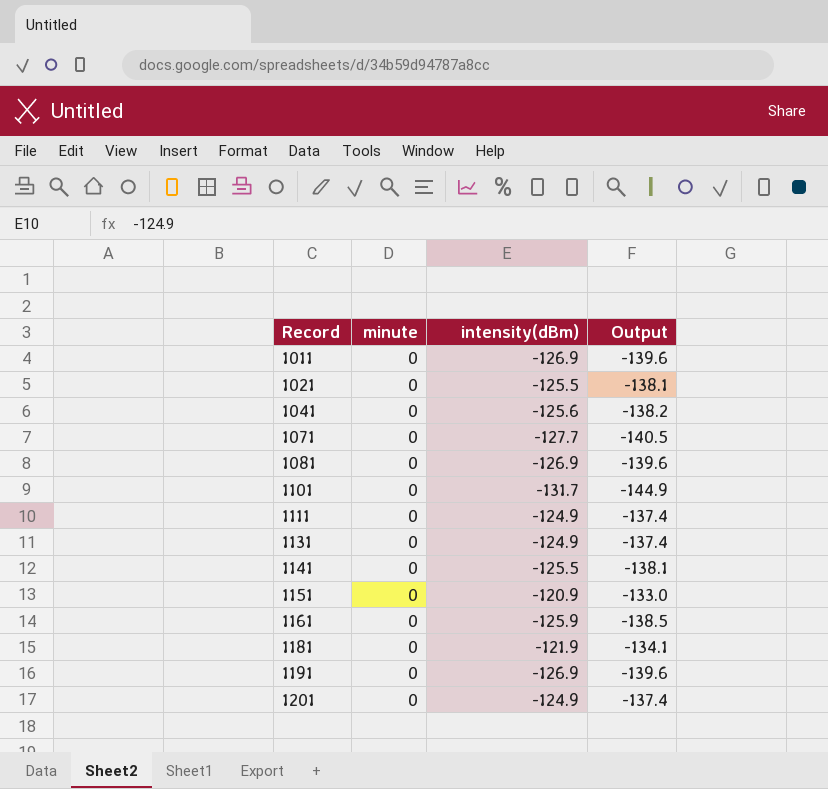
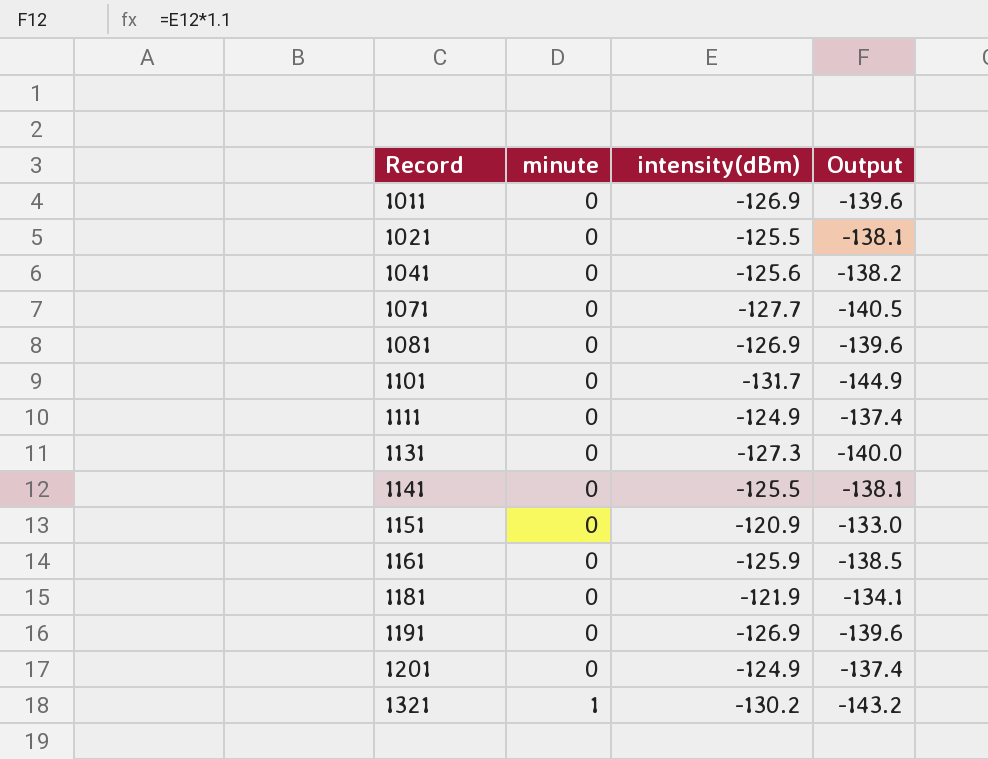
1131 | intensity(dBm): -124.9 -> -127.3
1131 | Output: -137.4 -> -140.0
row 1321: none -> 1 | -130.2 | -143.2

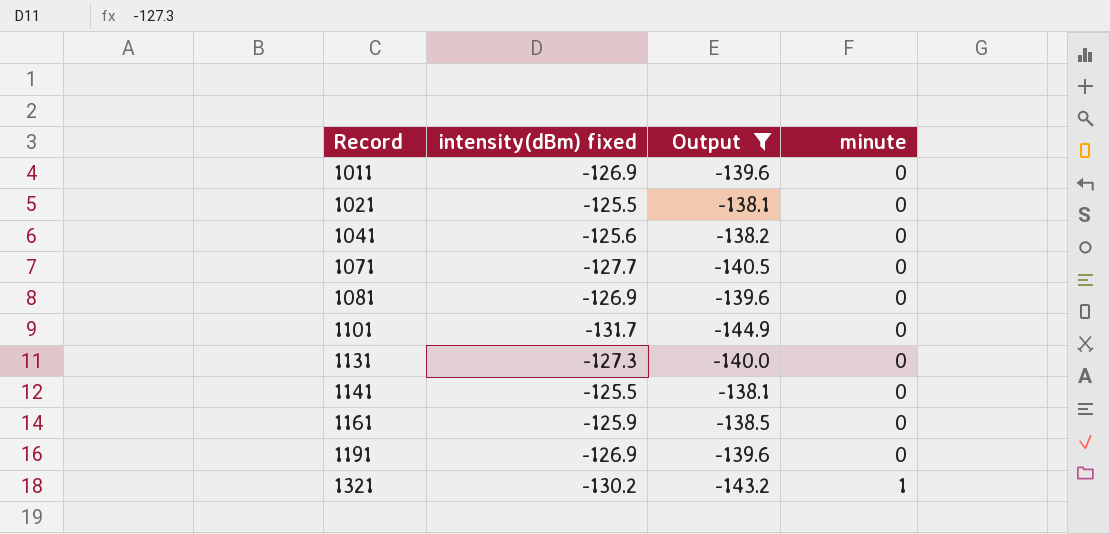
filter: none -> Output <= -138.1
column name: intensity(dBm) -> intensity(dBm) fixed
column minute | position: 2 -> 4

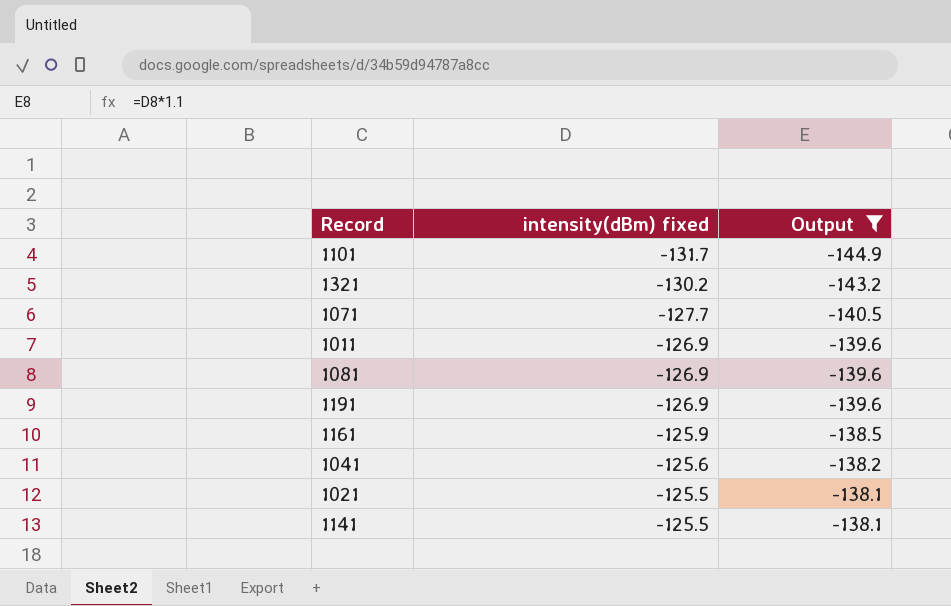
row order: Record ascending -> intensity(dBm) fixed ascending
column minute | position: 4 -> none
row 1131: -127.3 | -140.0 | 0 -> none

